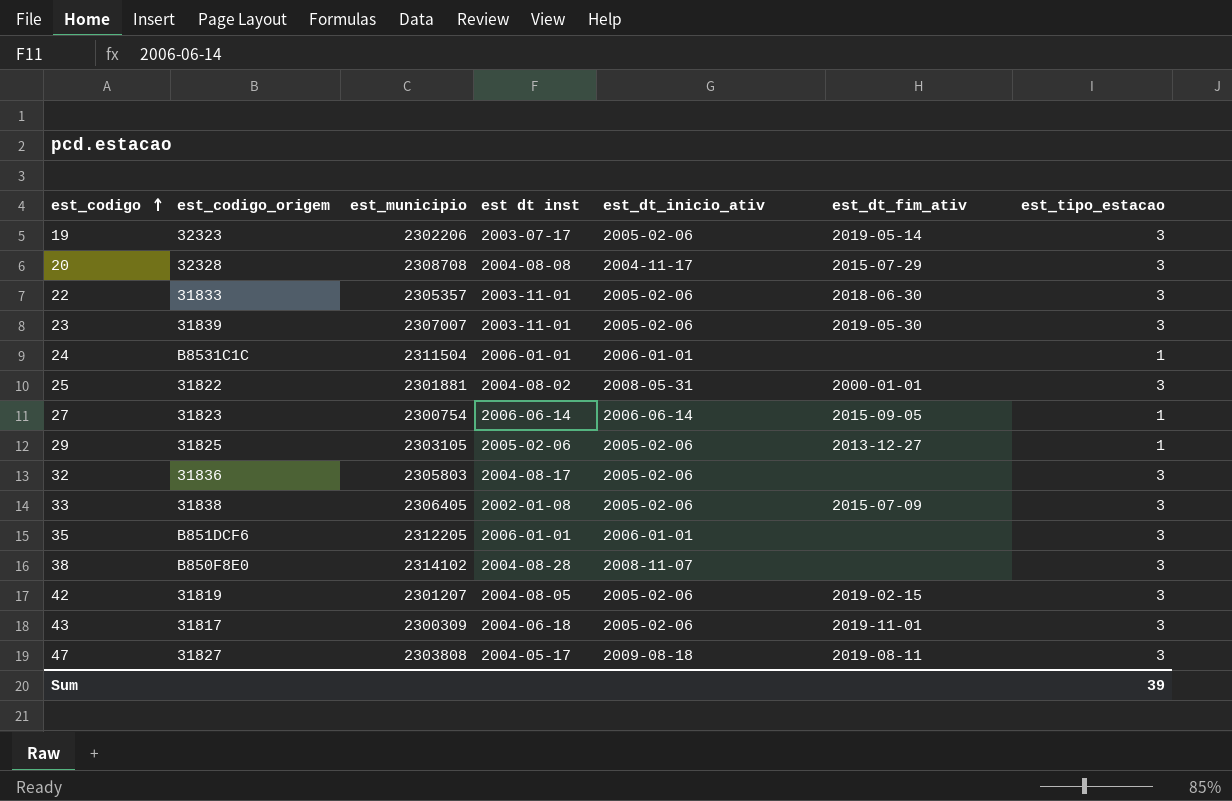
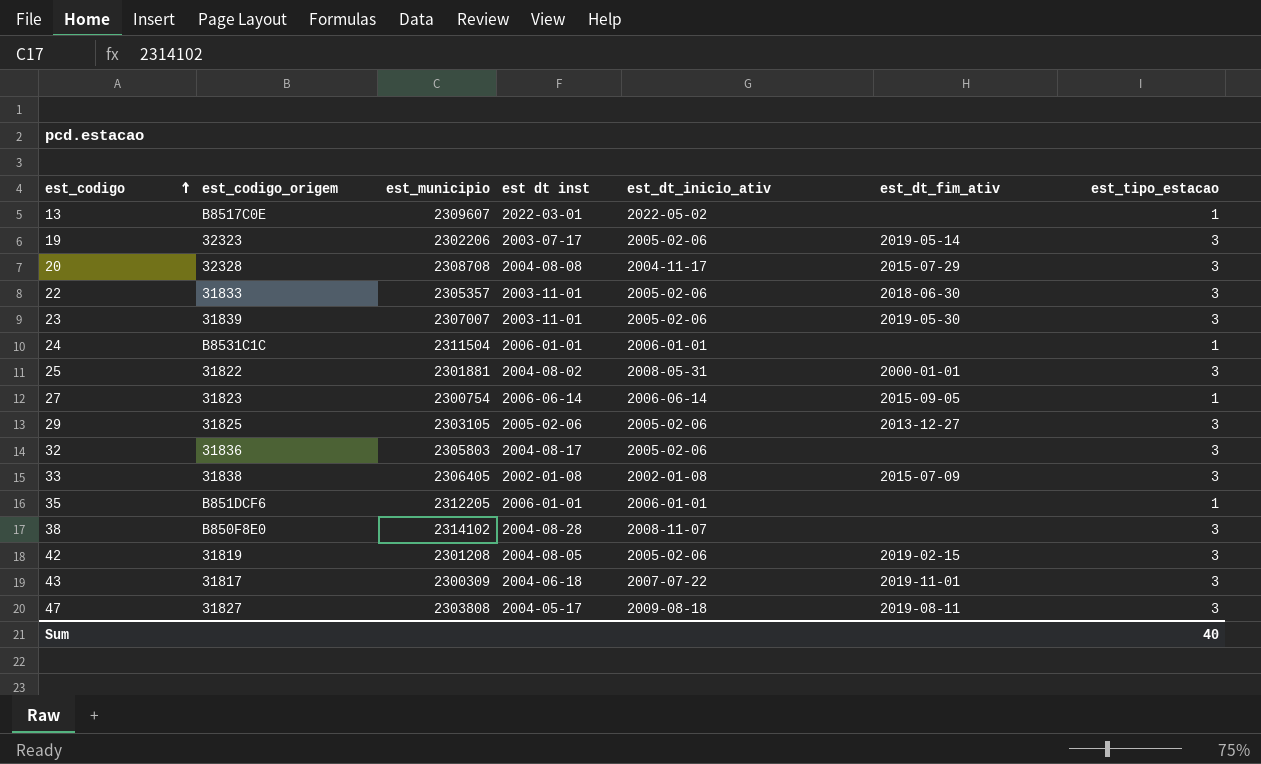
row 13: none -> B8517C0E | 2309607 | 2022-03-01 | 2022-05-02 | none | 1
29 | est_tipo_estacao: 1 -> 3
33 | est_dt_inicio_ativ: 2005-02-06 -> 2002-01-08
35 | est_tipo_estacao: 3 -> 1
42 | est_municipio: 2301207 -> 2301208
43 | est_dt_inicio_ativ: 2005-02-06 -> 2007-07-22
Sum | est_tipo_estacao: 39 -> 40

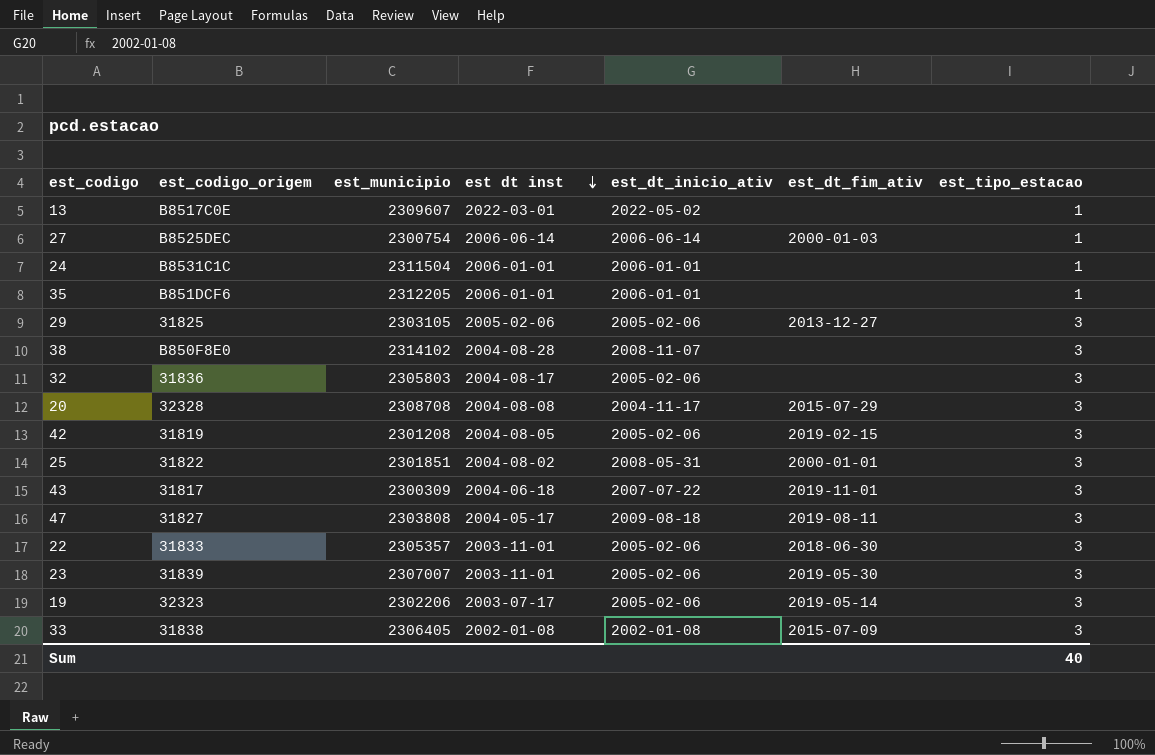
row order: est_codigo ascending -> est dt inst descending
27 | est_codigo_origem: 31823 -> B8525DEC
27 | est_dt_fim_ativ: 2015-09-05 -> 2000-01-03
25 | est_municipio: 2301881 -> 2301851

